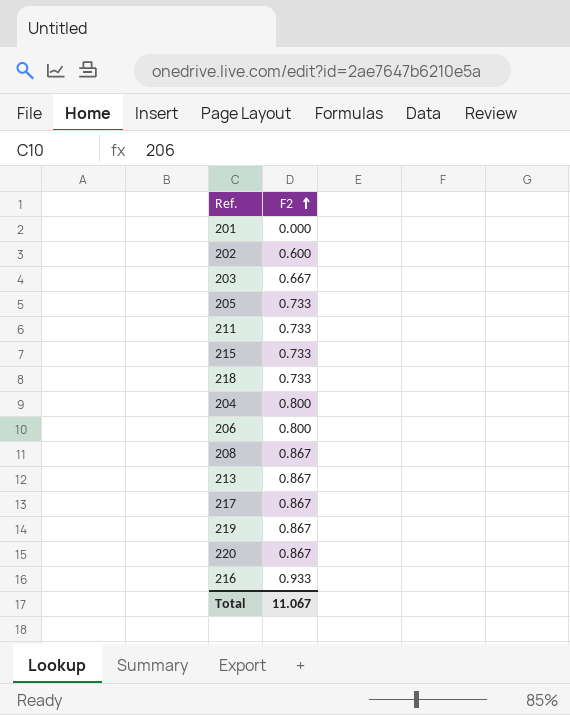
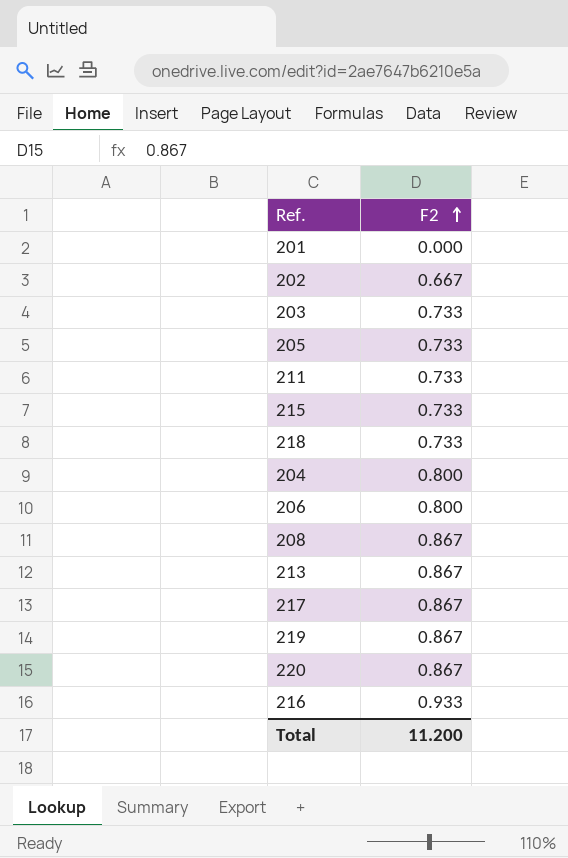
202 | F2: 0.600 -> 0.667
203 | F2: 0.667 -> 0.733
Total | F2: 11.067 -> 11.200

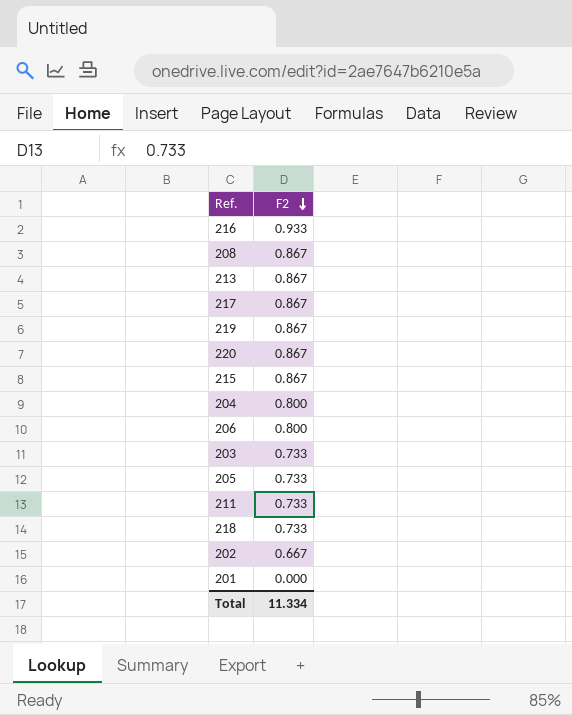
row order: F2 ascending -> F2 descending
215 | F2: 0.733 -> 0.867
Total | F2: 11.200 -> 11.334

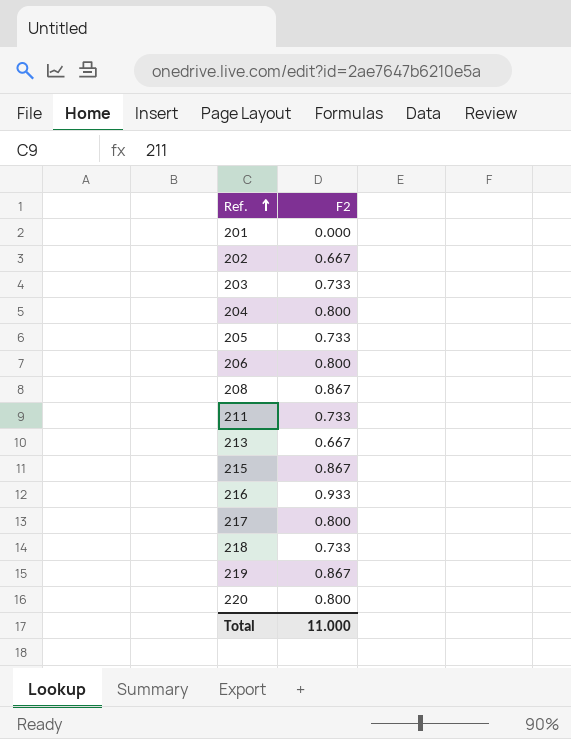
row order: F2 descending -> Ref. ascending
213 | F2: 0.867 -> 0.667
217 | F2: 0.867 -> 0.800
220 | F2: 0.867 -> 0.800
Total | F2: 11.334 -> 11.000

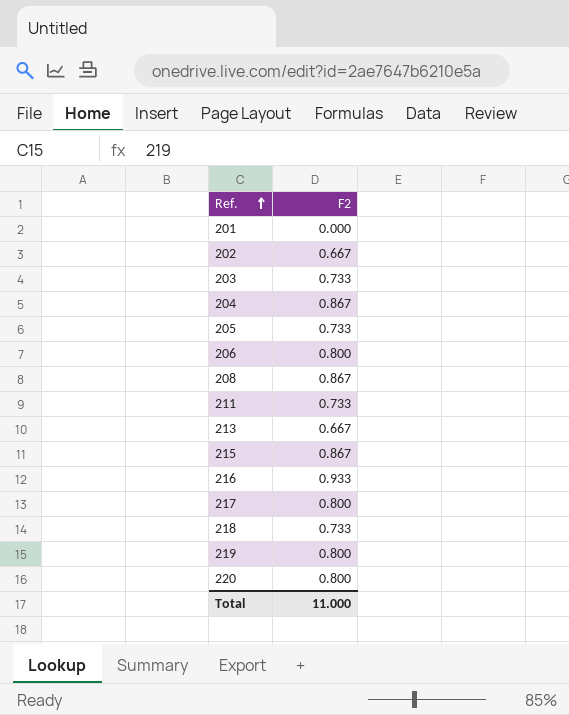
204 | F2: 0.800 -> 0.867
219 | F2: 0.867 -> 0.800

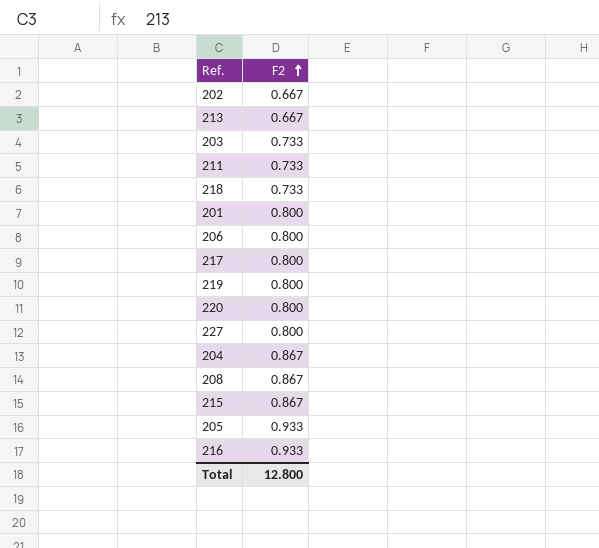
row order: Ref. ascending -> F2 ascending
201 | F2: 0.000 -> 0.800
row 227: none -> 0.800
205 | F2: 0.733 -> 0.933
Total | F2: 11.000 -> 12.800

